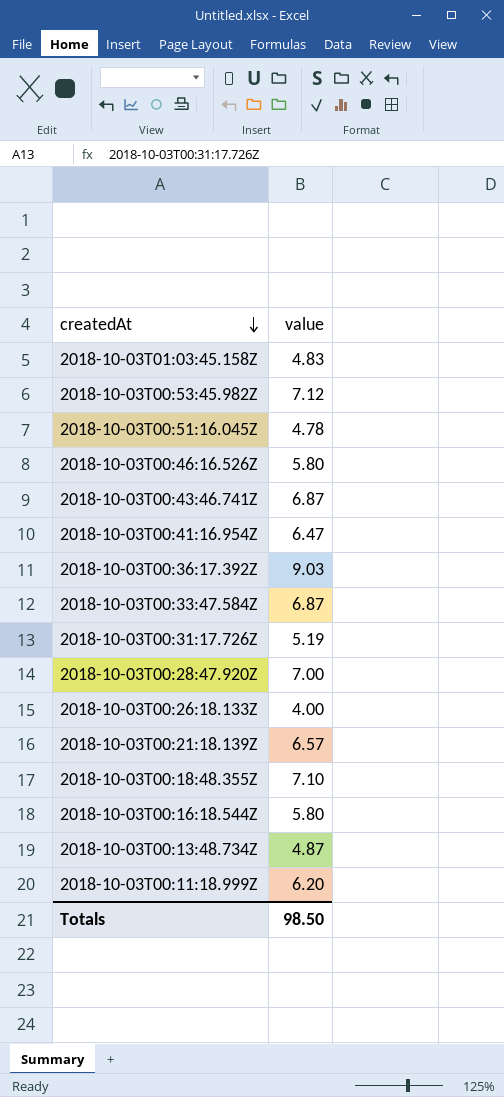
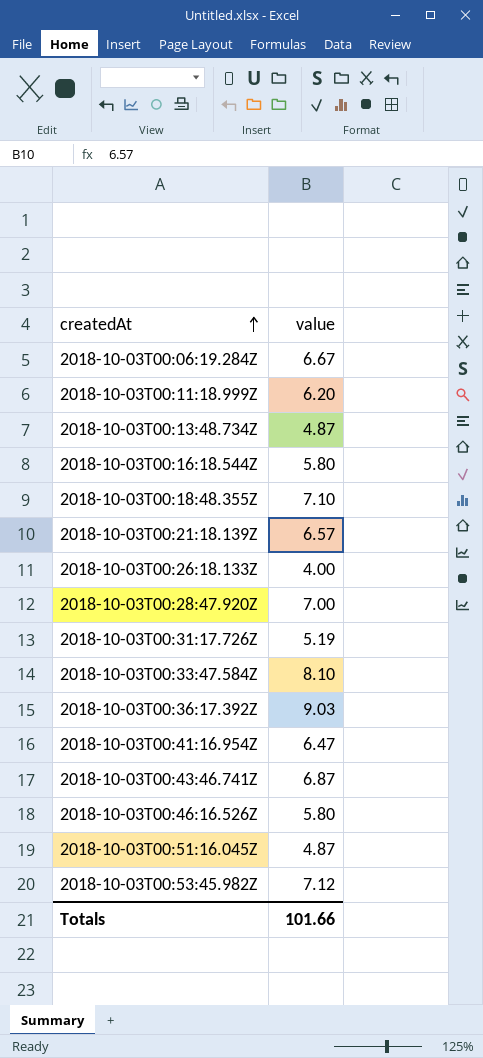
row order: createdAt descending -> createdAt ascending
row 2018-10-03T01:03:45.158Z: 4.83 -> none
row 2018-10-03T00:06:19.284Z: none -> 6.67
2018-10-03T00:33:47.584Z | value: 6.87 -> 8.10
2018-10-03T00:51:16.045Z | value: 4.78 -> 4.87
Totals | value: 98.50 -> 101.66

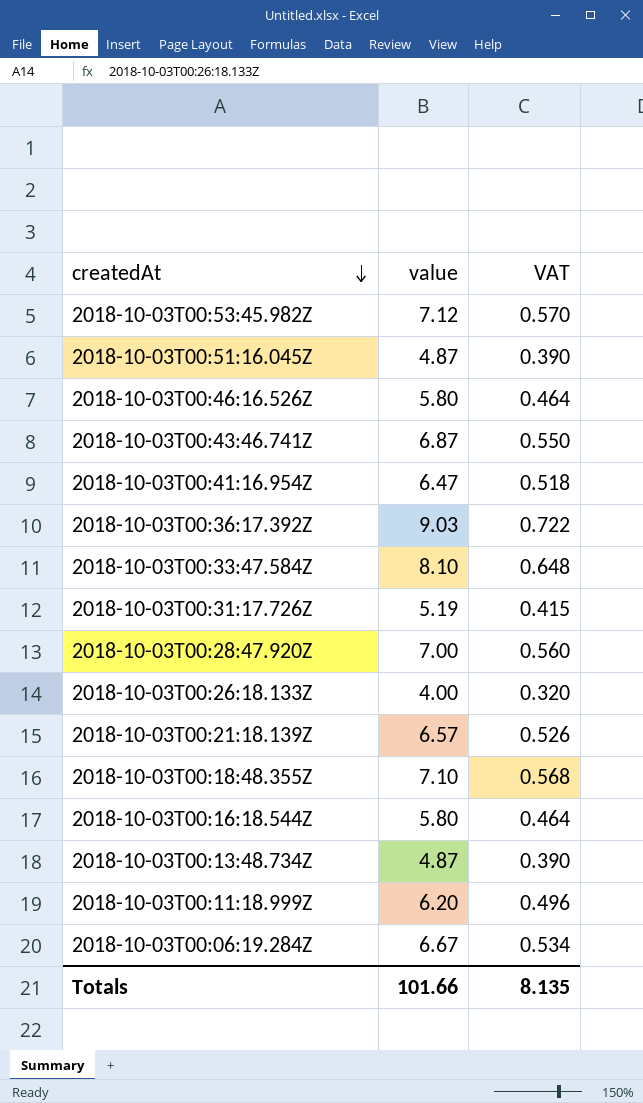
row order: createdAt ascending -> createdAt descending
column VAT | formula: none -> [value] * 0.08

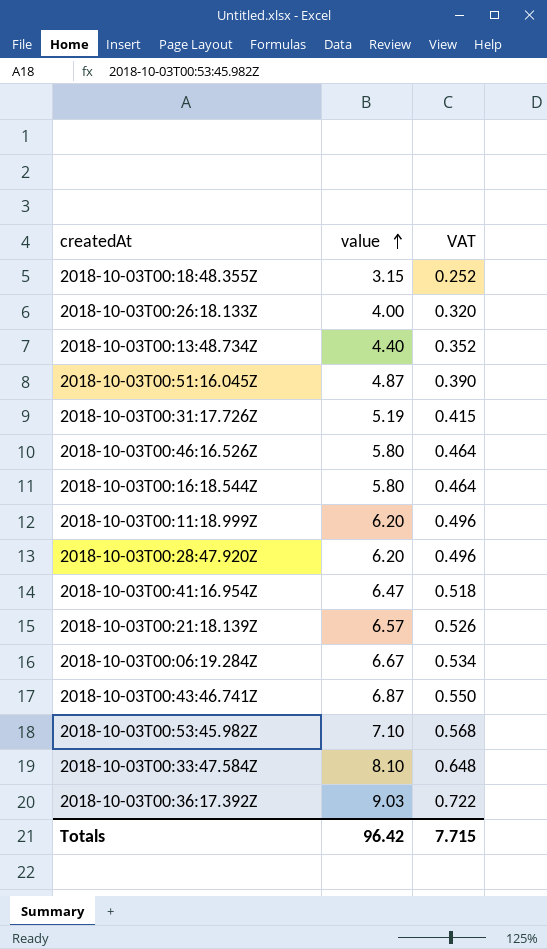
row order: createdAt descending -> value ascending
2018-10-03T00:18:48.355Z | value: 7.10 -> 3.15
2018-10-03T00:18:48.355Z | VAT: 0.568 -> 0.252
2018-10-03T00:13:48.734Z | value: 4.87 -> 4.40
2018-10-03T00:13:48.734Z | VAT: 0.390 -> 0.352
2018-10-03T00:28:47.920Z | value: 7.00 -> 6.20
2018-10-03T00:28:47.920Z | VAT: 0.560 -> 0.496
2018-10-03T00:53:45.982Z | value: 7.12 -> 7.10
2018-10-03T00:53:45.982Z | VAT: 0.570 -> 0.568
Totals | value: 101.66 -> 96.42
Totals | VAT: 8.135 -> 7.715

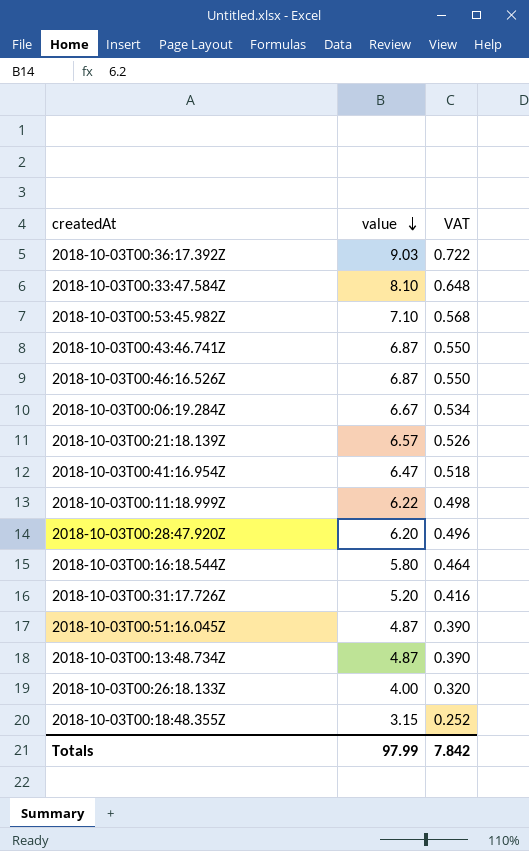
row order: value ascending -> value descending
2018-10-03T00:46:16.526Z | value: 5.80 -> 6.87
2018-10-03T00:46:16.526Z | VAT: 0.464 -> 0.550
2018-10-03T00:11:18.999Z | value: 6.20 -> 6.22
2018-10-03T00:11:18.999Z | VAT: 0.496 -> 0.498
2018-10-03T00:31:17.726Z | value: 5.19 -> 5.20
2018-10-03T00:31:17.726Z | VAT: 0.415 -> 0.416
2018-10-03T00:13:48.734Z | value: 4.40 -> 4.87
2018-10-03T00:13:48.734Z | VAT: 0.352 -> 0.390
Totals | value: 96.42 -> 97.99
Totals | VAT: 7.715 -> 7.842

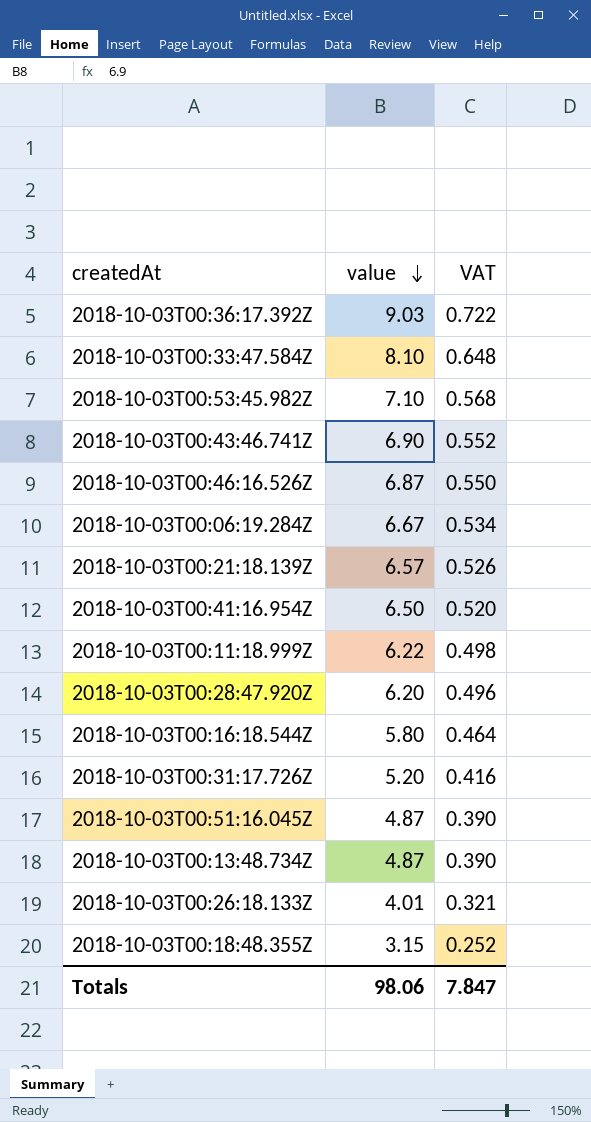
2018-10-03T00:43:46.741Z | value: 6.87 -> 6.90
2018-10-03T00:43:46.741Z | VAT: 0.550 -> 0.552
2018-10-03T00:41:16.954Z | value: 6.47 -> 6.50
2018-10-03T00:41:16.954Z | VAT: 0.518 -> 0.520
2018-10-03T00:26:18.133Z | value: 4.00 -> 4.01
2018-10-03T00:26:18.133Z | VAT: 0.320 -> 0.321
Totals | value: 97.99 -> 98.06
Totals | VAT: 7.842 -> 7.847

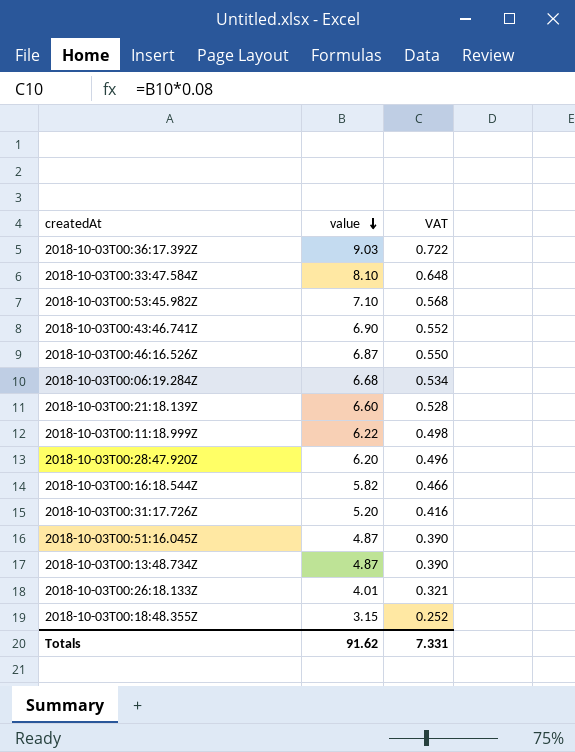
row 2018-10-03T00:41:16.954Z: 6.50 | 0.520 -> none
2018-10-03T00:06:19.284Z | value: 6.67 -> 6.68
2018-10-03T00:21:18.139Z | value: 6.57 -> 6.60
2018-10-03T00:21:18.139Z | VAT: 0.526 -> 0.528
2018-10-03T00:16:18.544Z | value: 5.80 -> 5.82
2018-10-03T00:16:18.544Z | VAT: 0.464 -> 0.466
Totals | value: 98.06 -> 91.62
Totals | VAT: 7.847 -> 7.331

